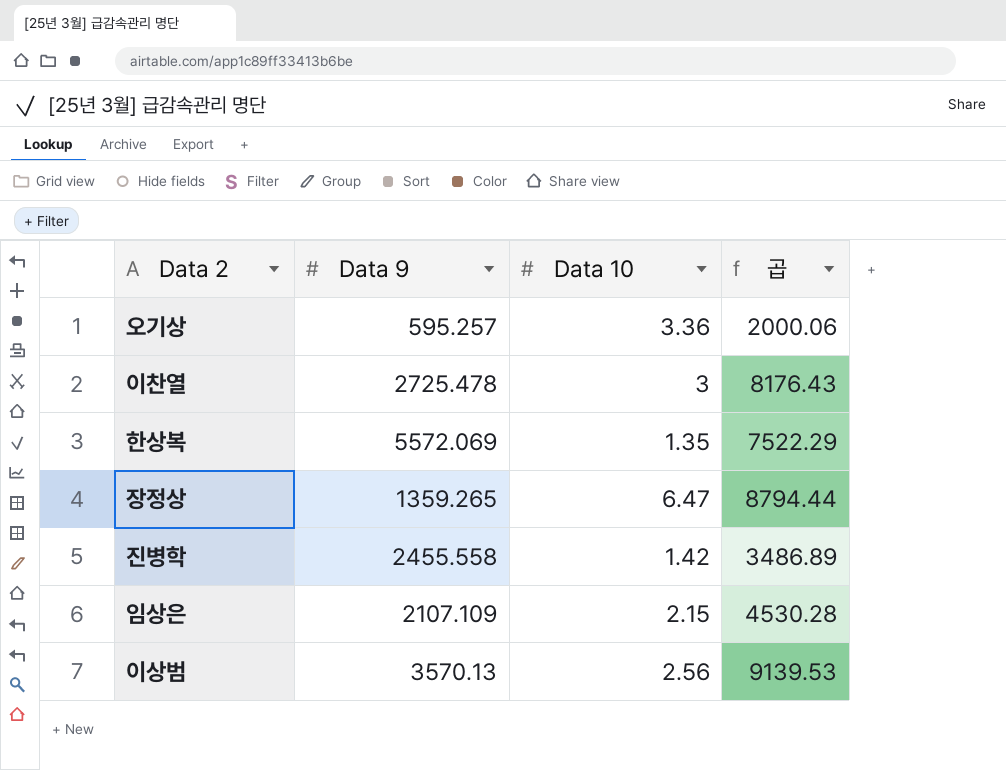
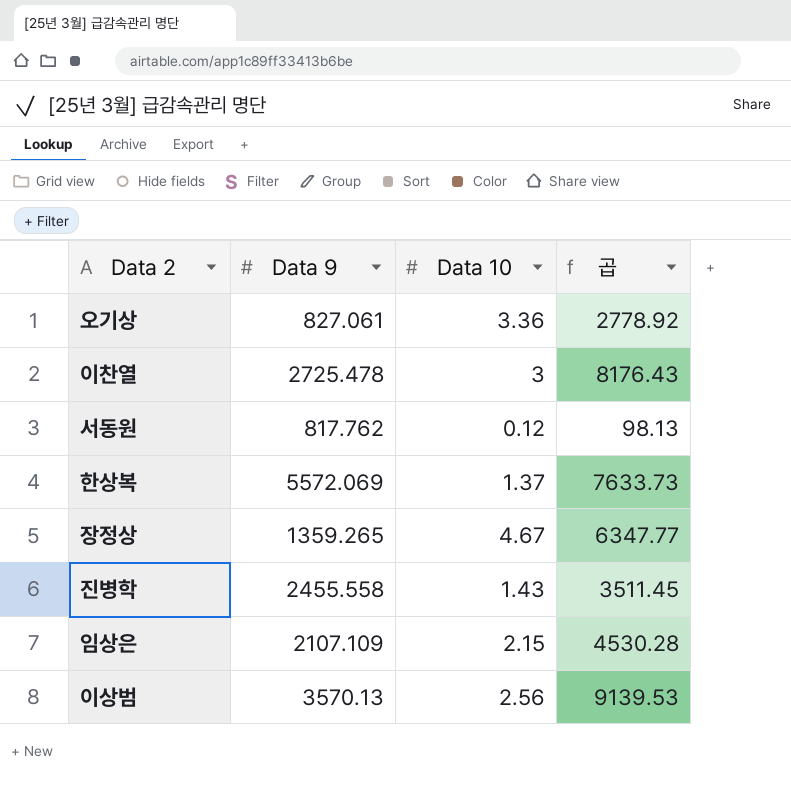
오기상 | Data 9: 595.257 -> 827.061
오기상 | 곱: 2000.06 -> 2778.92
row 서동원: none -> 817.762 | 0.12 | 98.13
한상복 | Data 10: 1.35 -> 1.37
한상복 | 곱: 7522.29 -> 7633.73
장정상 | Data 10: 6.47 -> 4.67
장정상 | 곱: 8794.44 -> 6347.77
진병학 | Data 10: 1.42 -> 1.43
진병학 | 곱: 3486.89 -> 3511.45

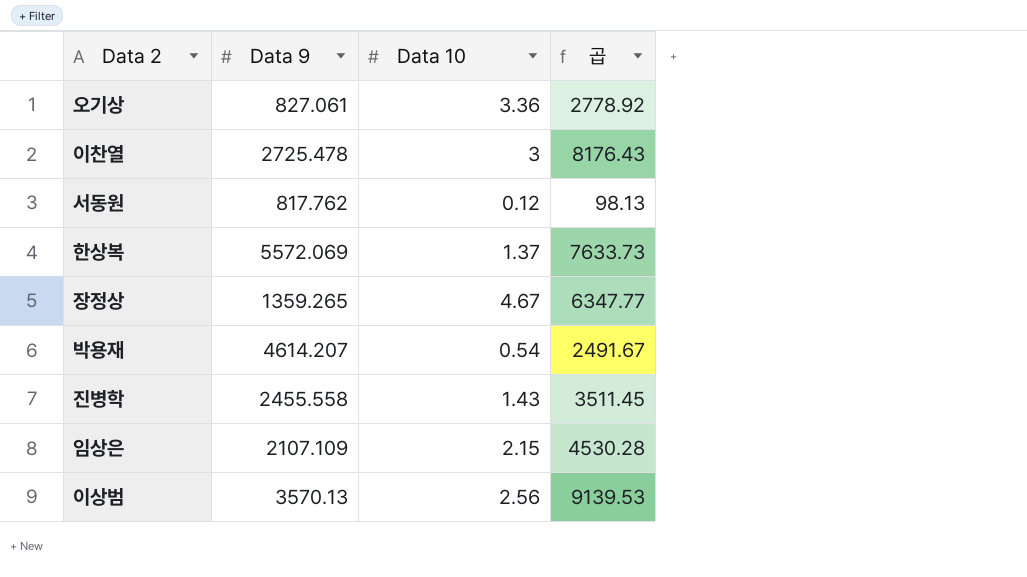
row 박용재: none -> 4614.207 | 0.54 | 2491.67

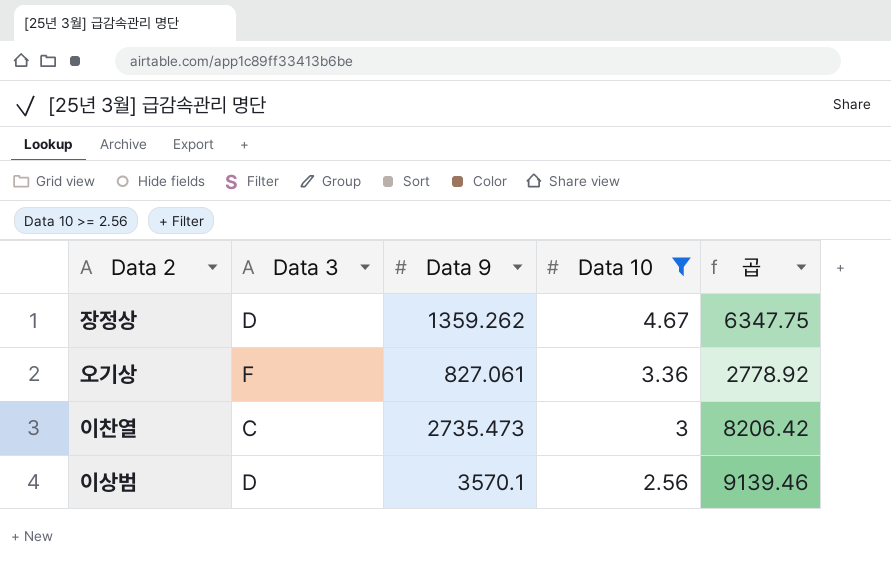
filter: none -> Data 10 >= 2.56
row order: none -> Data 10 descending
column Data 3 | position: none -> 2
장정상 | Data 9: 1359.265 -> 1359.262
장정상 | 곱: 6347.77 -> 6347.75
이찬열 | Data 9: 2725.478 -> 2735.473
이찬열 | 곱: 8176.43 -> 8206.42
이상범 | Data 9: 3570.13 -> 3570.1
이상범 | 곱: 9139.53 -> 9139.46

